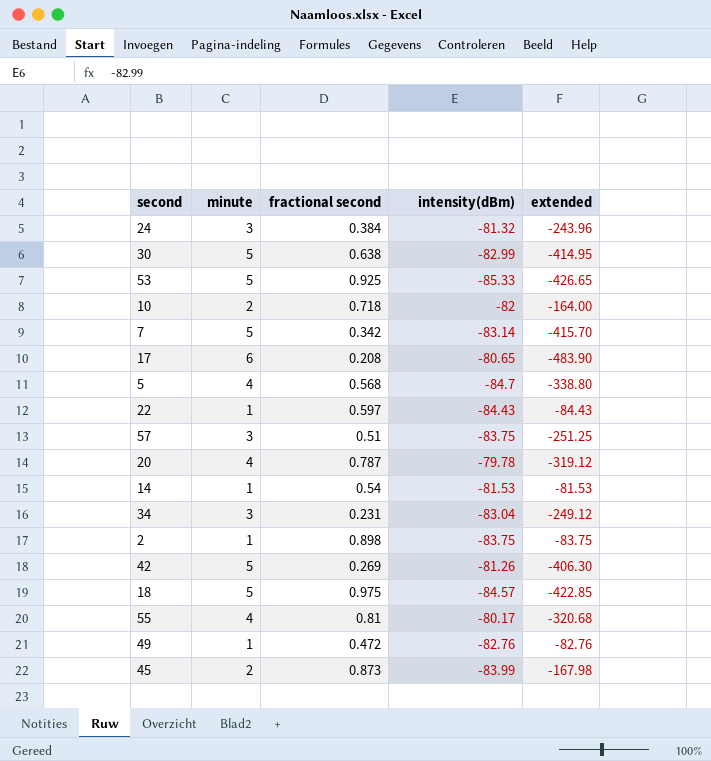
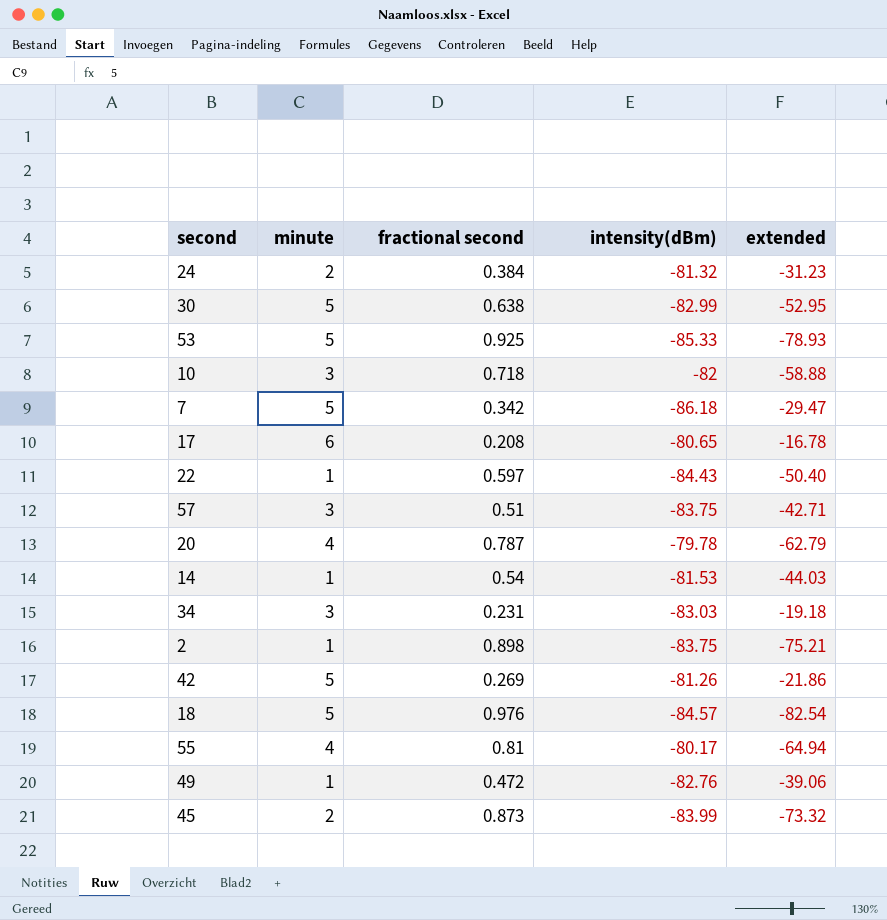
column extended | formula: [minute] * [intensity(dBm)] -> [fractional second] * [intensity(dBm)]
row 5: 4 | 0.568 | -84.7 | -338.80 -> none
24 | minute: 3 -> 2
10 | minute: 2 -> 3
7 | intensity(dBm): -83.14 -> -86.18
34 | intensity(dBm): -83.04 -> -83.03
18 | fractional second: 0.975 -> 0.976

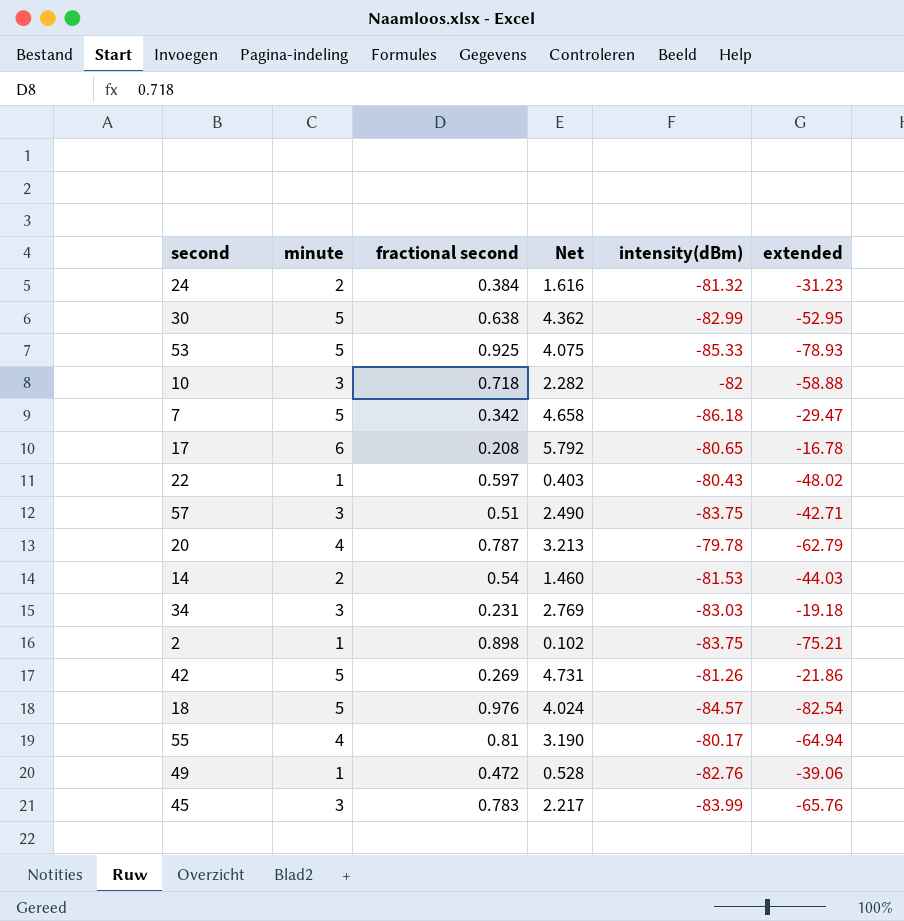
column Net | formula: none -> [minute] - [fractional second]
22 | intensity(dBm): -84.43 -> -80.43
22 | extended: -50.40 -> -48.02
14 | minute: 1 -> 2
45 | minute: 2 -> 3
45 | fractional second: 0.873 -> 0.783
45 | extended: -73.32 -> -65.76

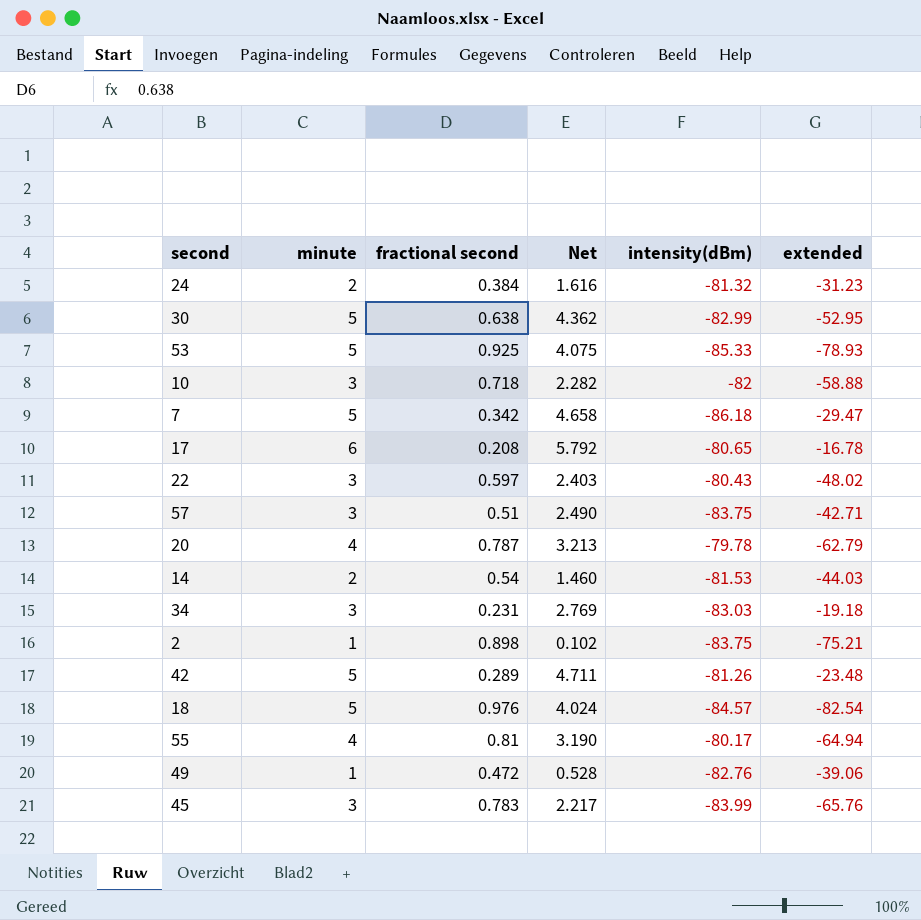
22 | minute: 1 -> 3
22 | Net: 0.403 -> 2.403
42 | fractional second: 0.269 -> 0.289
42 | Net: 4.731 -> 4.711
42 | extended: -21.86 -> -23.48

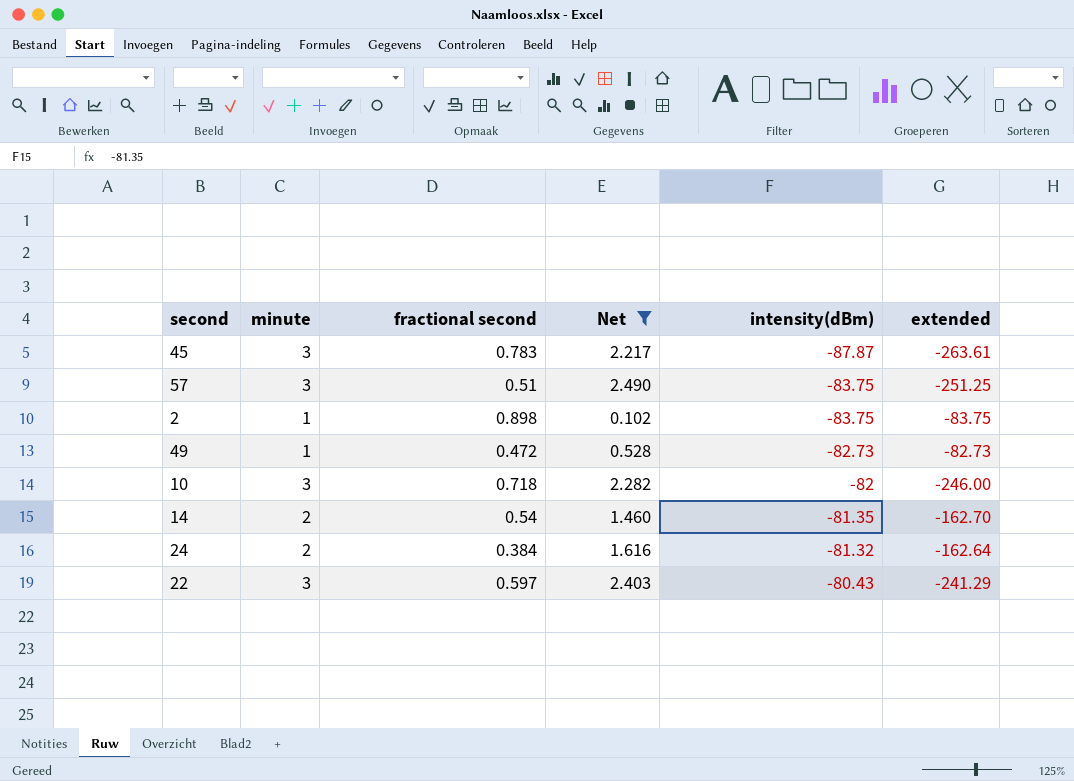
filter: none -> Net <= 2.490
row order: none -> intensity(dBm) ascending
column extended | formula: [fractional second] * [intensity(dBm)] -> [minute] * [intensity(dBm)]
45 | intensity(dBm): -83.99 -> -87.87
49 | intensity(dBm): -82.76 -> -82.73
14 | intensity(dBm): -81.53 -> -81.35

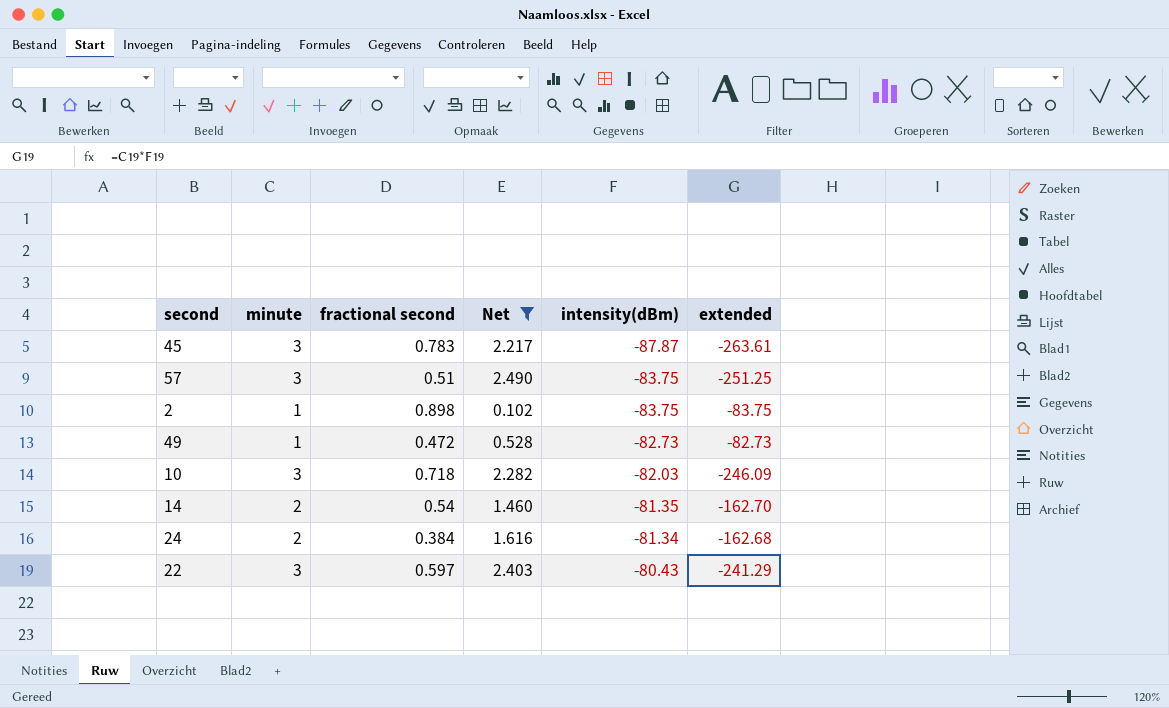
10 | intensity(dBm): -82 -> -82.03
10 | extended: -246.00 -> -246.09
24 | intensity(dBm): -81.32 -> -81.34
24 | extended: -162.64 -> -162.68

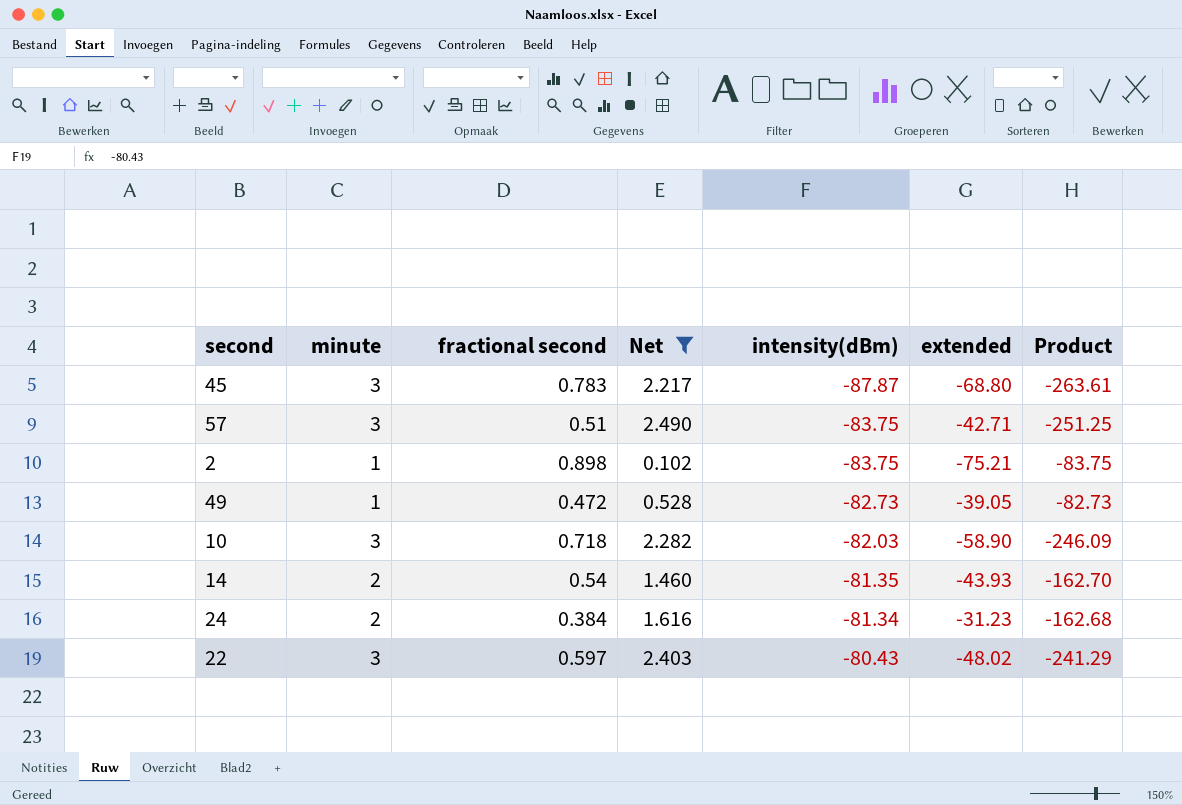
column extended | formula: [minute] * [intensity(dBm)] -> [fractional second] * [intensity(dBm)]
column Product | formula: none -> [minute] * [intensity(dBm)]

